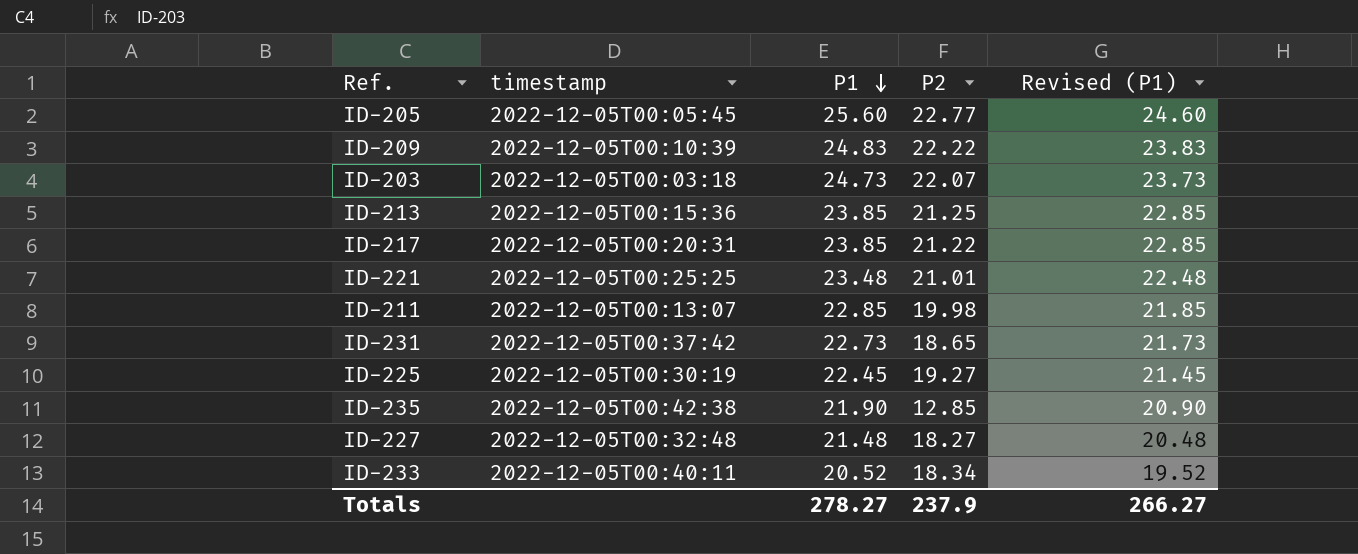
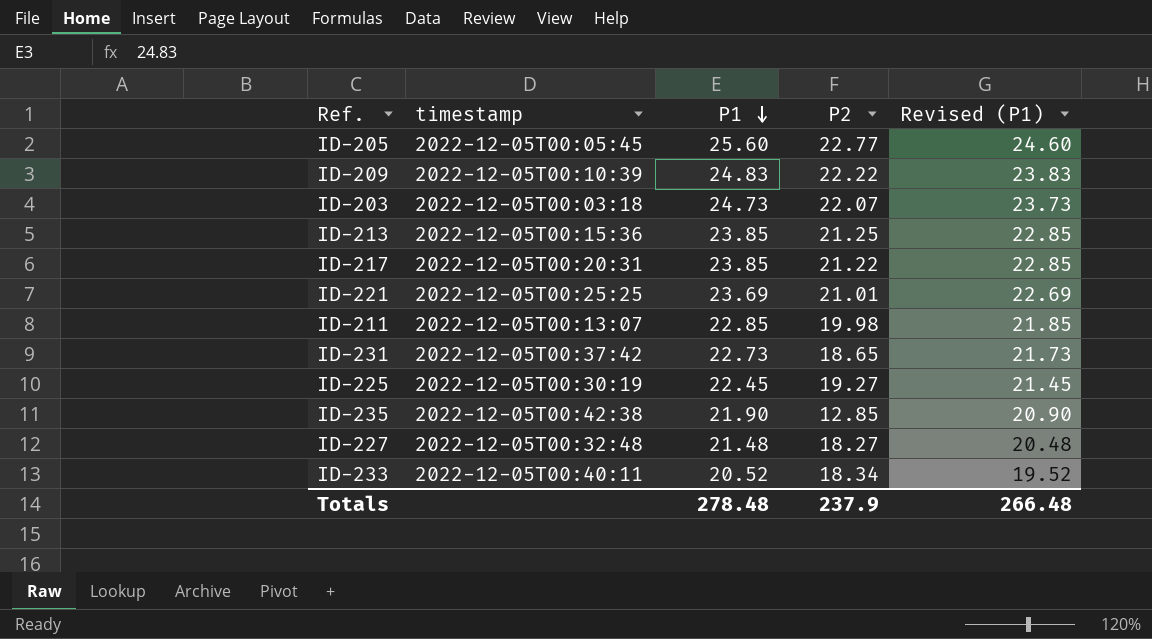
ID-221 | P1: 23.48 -> 23.69
ID-221 | Revised (P1): 22.48 -> 22.69
Totals | P1: 278.27 -> 278.48
Totals | Revised (P1): 266.27 -> 266.48

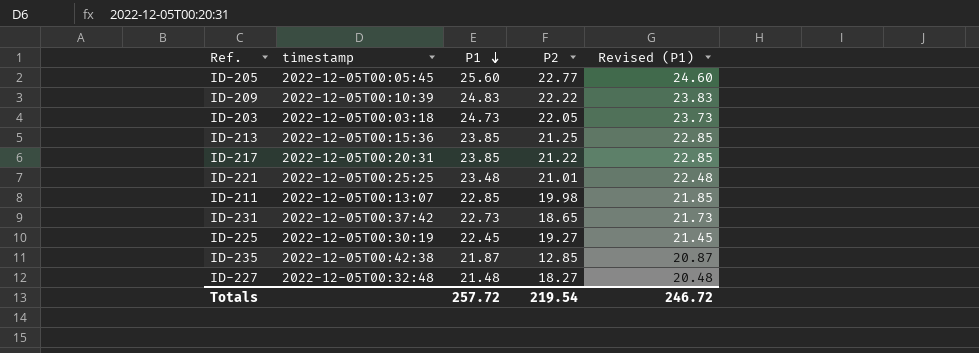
row ID-233: 2022-12-05T00:40:11 | 20.52 | 18.34 | 19.52 -> none
ID-203 | P2: 22.07 -> 22.05
ID-221 | P1: 23.69 -> 23.48
ID-221 | Revised (P1): 22.69 -> 22.48
ID-235 | P1: 21.90 -> 21.87
ID-235 | Revised (P1): 20.90 -> 20.87
Totals | P1: 278.48 -> 257.72
Totals | P2: 237.9 -> 219.54
Totals | Revised (P1): 266.48 -> 246.72

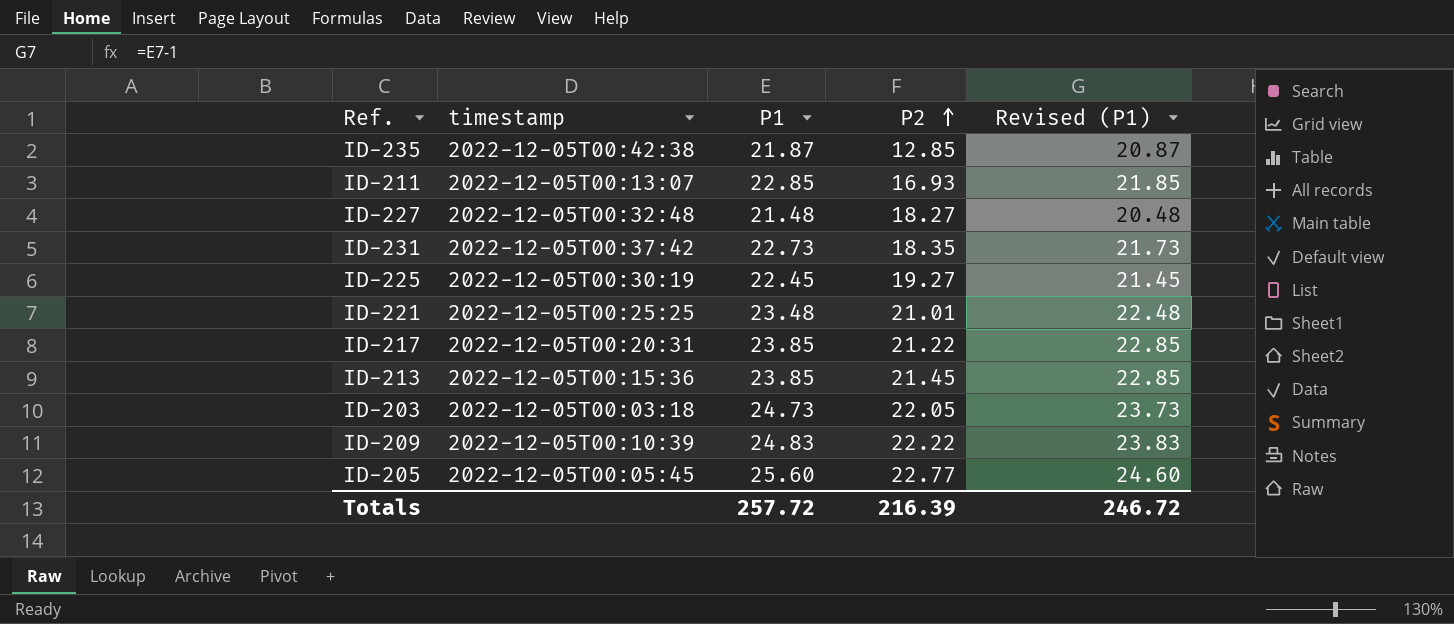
row order: P1 descending -> P2 ascending
ID-211 | P2: 19.98 -> 16.93
ID-231 | P2: 18.65 -> 18.35
ID-213 | P2: 21.25 -> 21.45
Totals | P2: 219.54 -> 216.39

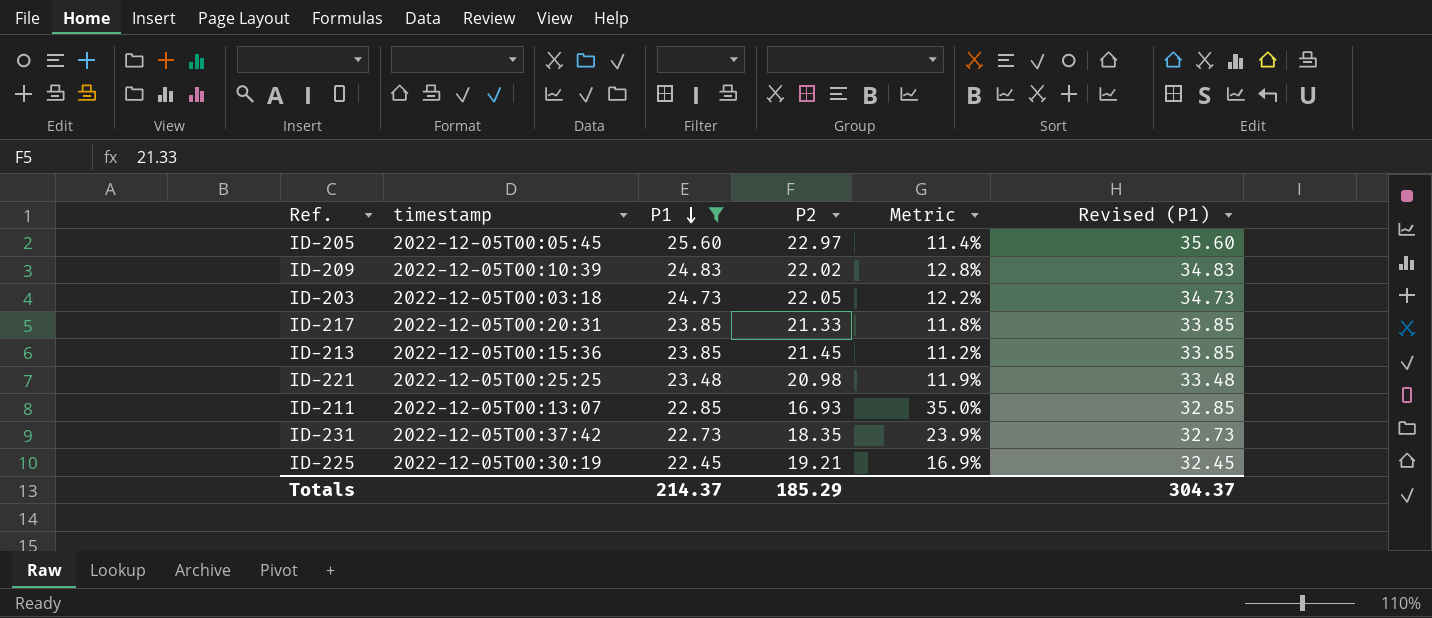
filter: none -> P1 >= 22.45
row order: P2 ascending -> P1 descending
column Metric | formula: none -> ([P1] - [P2]) / [P2]
column Revised (P1) | formula: [P1] - 1 -> [P1] + 10
ID-205 | P2: 22.77 -> 22.97
ID-209 | P2: 22.22 -> 22.02
ID-217 | P2: 21.22 -> 21.33
ID-221 | P2: 21.01 -> 20.98
ID-225 | P2: 19.27 -> 19.21
Totals | P1: 257.72 -> 214.37
Totals | P2: 216.39 -> 185.29
Totals | Revised (P1): 246.72 -> 304.37

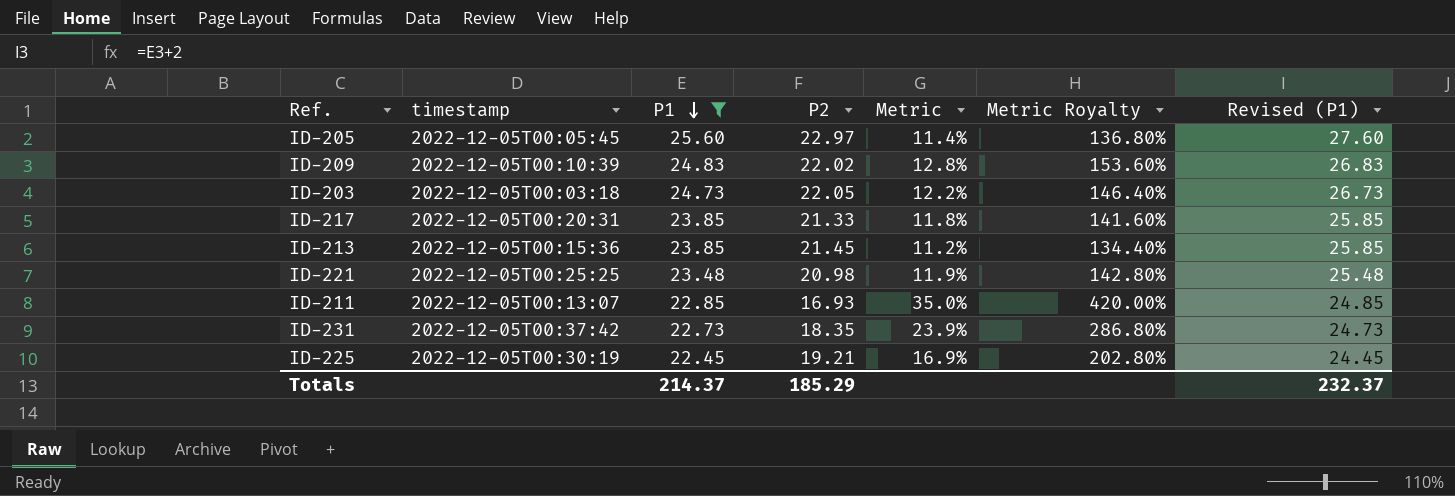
column Metric Royalty | formula: none -> [Metric] * 12
column Revised (P1) | formula: [P1] + 10 -> [P1] + 2
Totals | Revised (P1): 304.37 -> 232.37

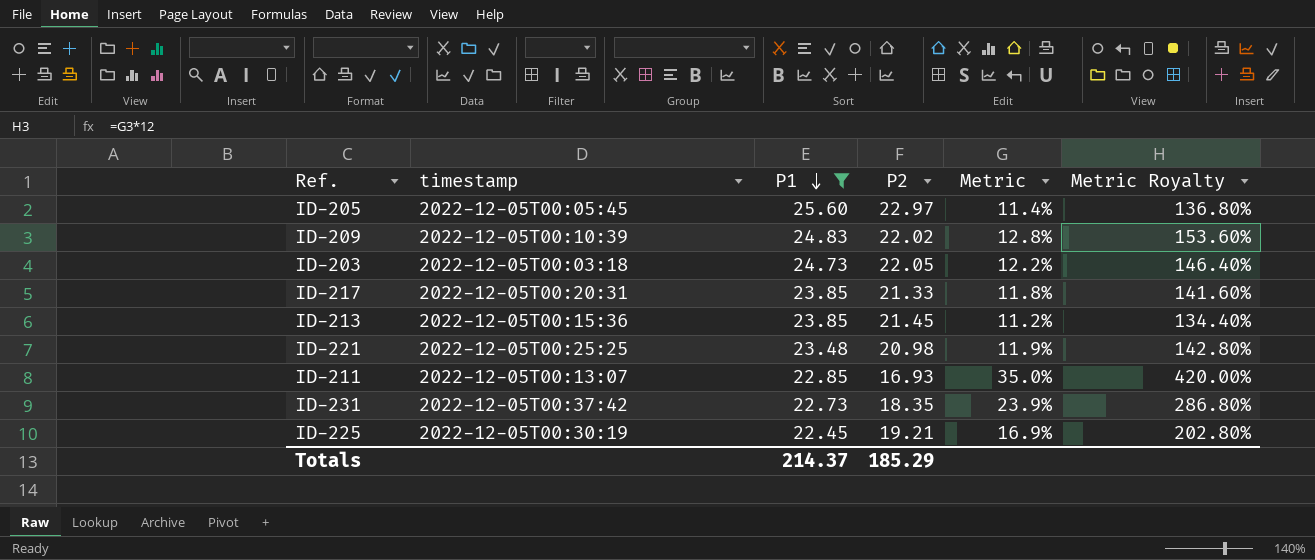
column Revised (P1) | formula: [P1] + 2 -> none

